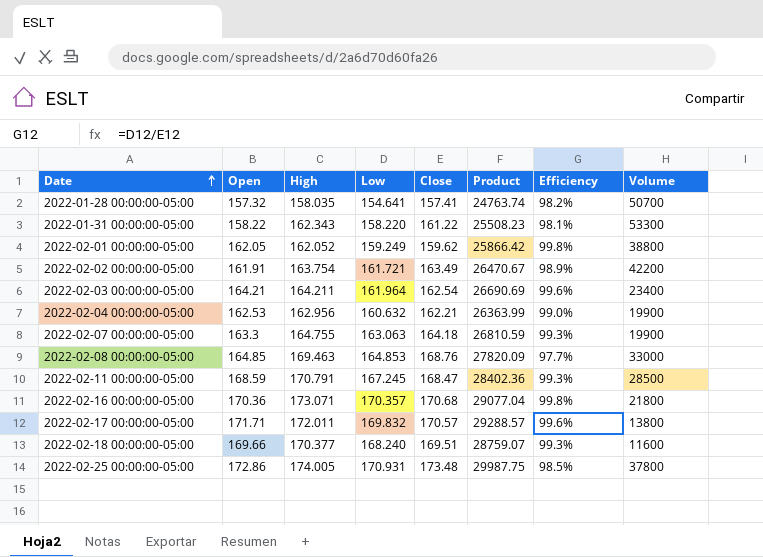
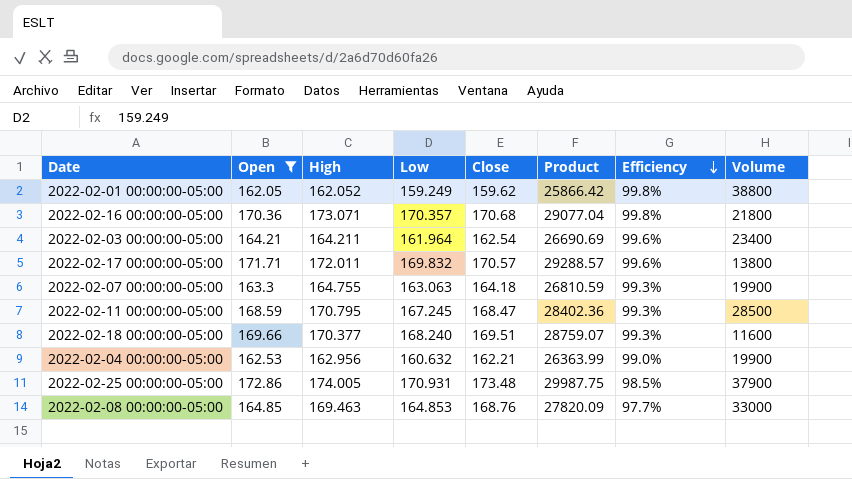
filter: none -> Open >= 162.05
row order: Date ascending -> Efficiency descending
2022-02-11 00:00:00-05:00 | High: 170.791 -> 170.795
2022-02-25 00:00:00-05:00 | Volume: 37800 -> 37900

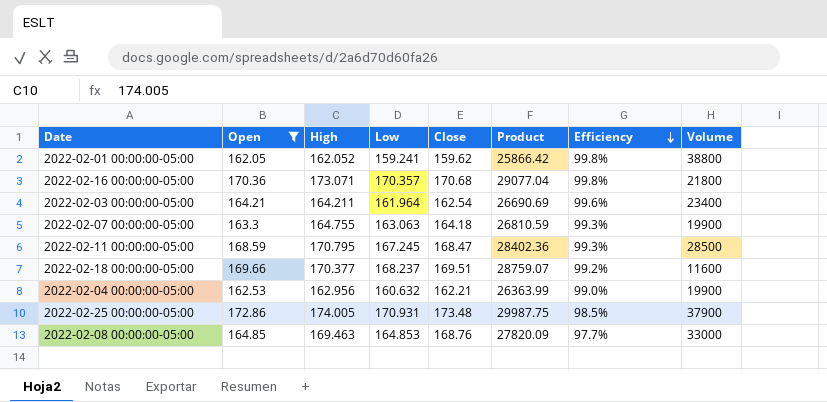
row 2022-02-17 00:00:00-05:00: 171.71 | 172.011 | 169.832 | 170.57 | 29288.57 | 99.6% | 13800 -> none
2022-02-01 00:00:00-05:00 | Low: 159.249 -> 159.241
2022-02-18 00:00:00-05:00 | Low: 168.240 -> 168.237
2022-02-18 00:00:00-05:00 | Efficiency: 99.3% -> 99.2%

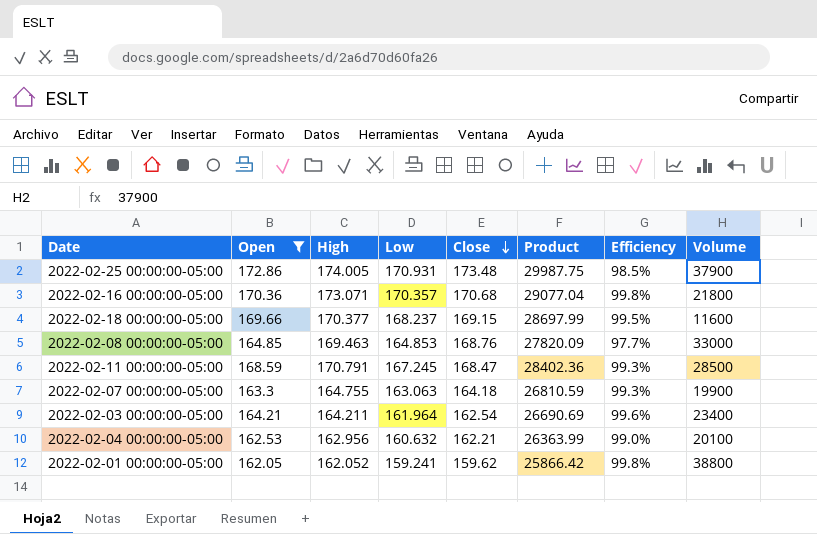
row order: Efficiency descending -> Close descending
2022-02-18 00:00:00-05:00 | Close: 169.51 -> 169.15
2022-02-18 00:00:00-05:00 | Product: 28759.07 -> 28697.99
2022-02-18 00:00:00-05:00 | Efficiency: 99.2% -> 99.5%
2022-02-11 00:00:00-05:00 | High: 170.795 -> 170.791
2022-02-04 00:00:00-05:00 | Volume: 19900 -> 20100

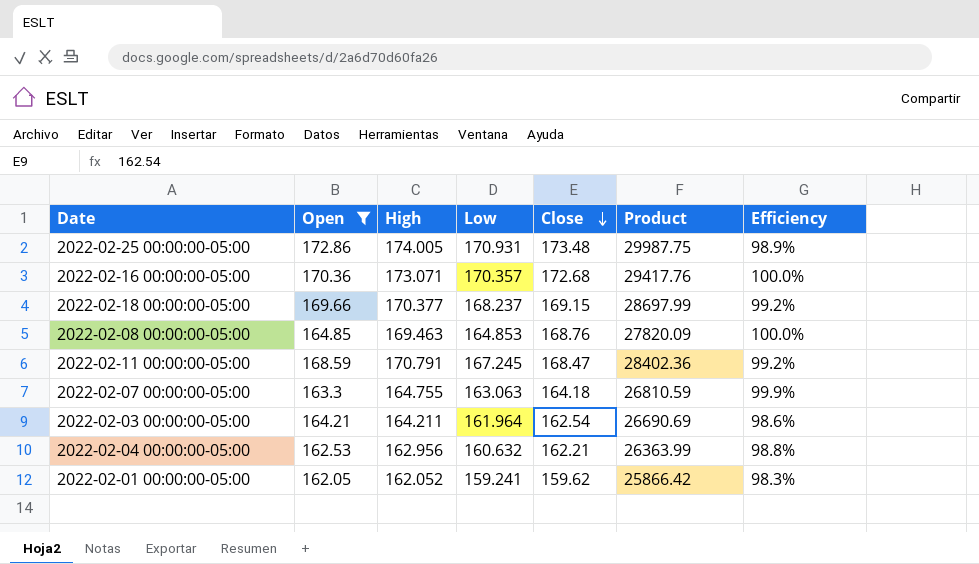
column Volume | position: 8 -> none
column Efficiency | formula: [Low] / [Close] -> [Low] / [Open]
2022-02-16 00:00:00-05:00 | Close: 170.68 -> 172.68
2022-02-16 00:00:00-05:00 | Product: 29077.04 -> 29417.76

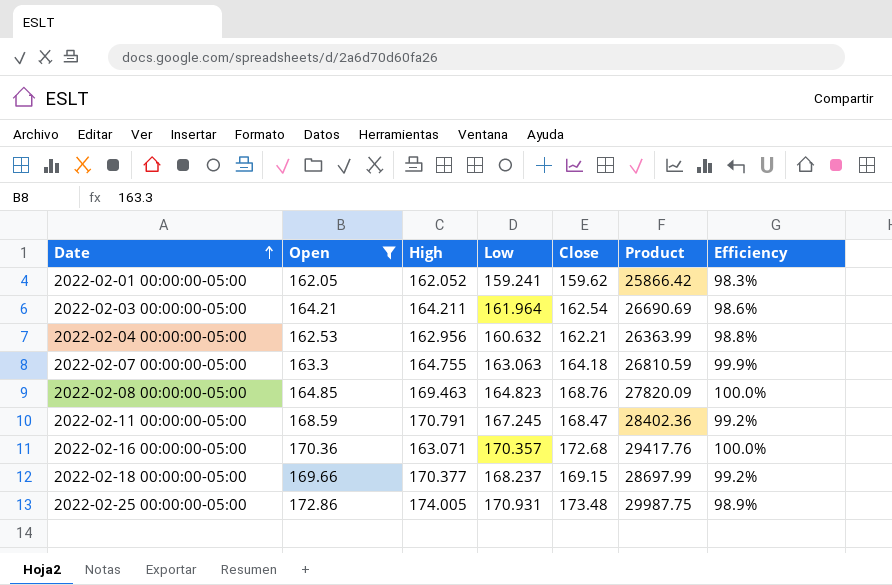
row order: Close descending -> Date ascending
2022-02-08 00:00:00-05:00 | Low: 164.853 -> 164.823
2022-02-16 00:00:00-05:00 | High: 173.071 -> 163.071

